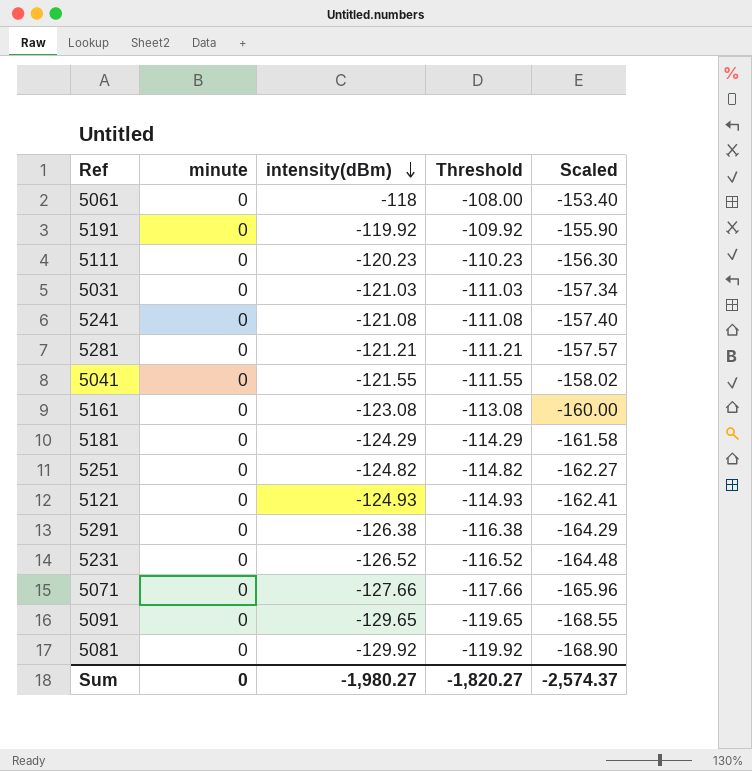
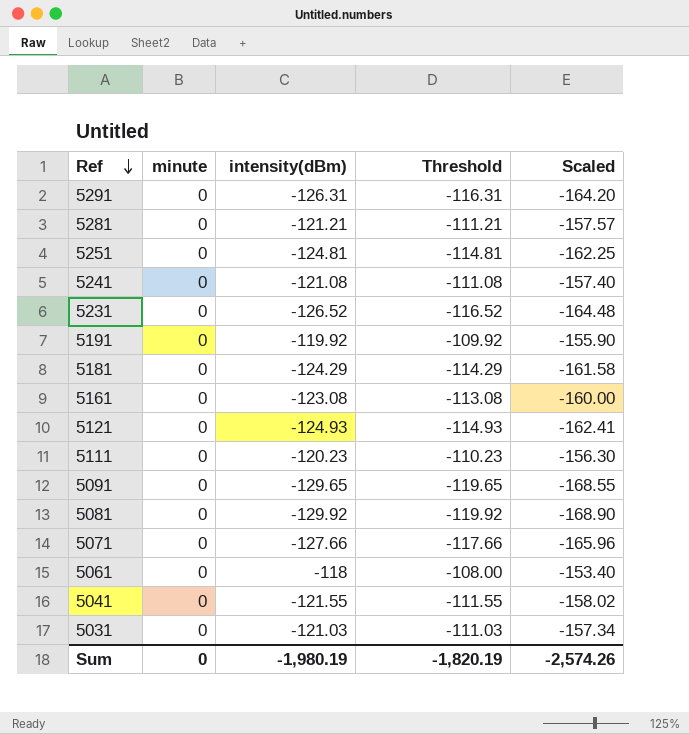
row order: intensity(dBm) descending -> Ref descending
5291 | intensity(dBm): -126.38 -> -126.31
5291 | Threshold: -116.38 -> -116.31
5291 | Scaled: -164.29 -> -164.20
5251 | intensity(dBm): -124.82 -> -124.81
5251 | Threshold: -114.82 -> -114.81
5251 | Scaled: -162.27 -> -162.25
Sum | intensity(dBm): -1,980.27 -> -1,980.19
Sum | Threshold: -1,820.27 -> -1,820.19
Sum | Scaled: -2,574.37 -> -2,574.26

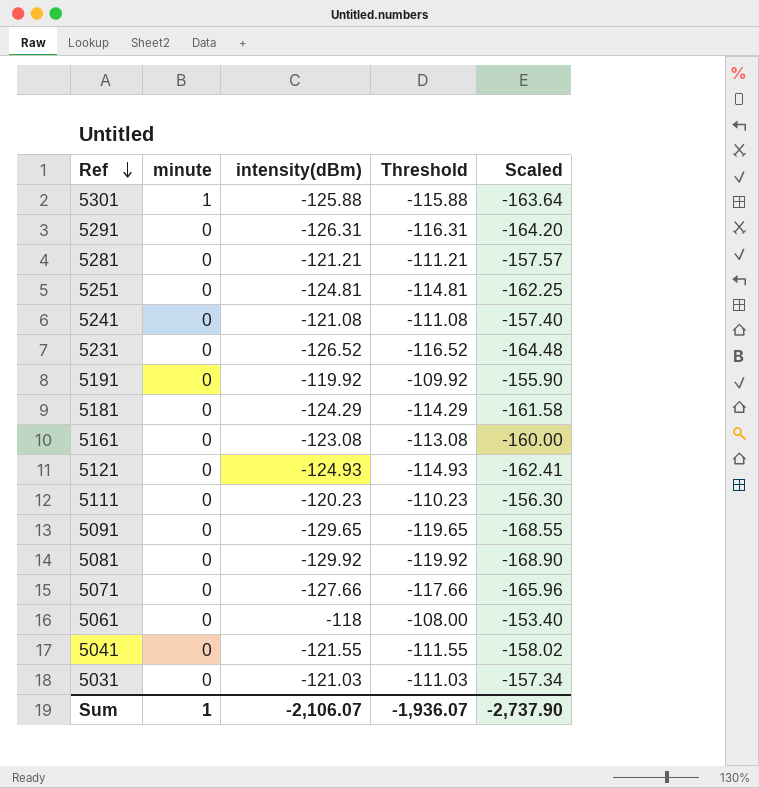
row 5301: none -> 1 | -125.88 | -115.88 | -163.64
Sum | minute: 0 -> 1
Sum | intensity(dBm): -1,980.19 -> -2,106.07
Sum | Threshold: -1,820.19 -> -1,936.07
Sum | Scaled: -2,574.26 -> -2,737.90

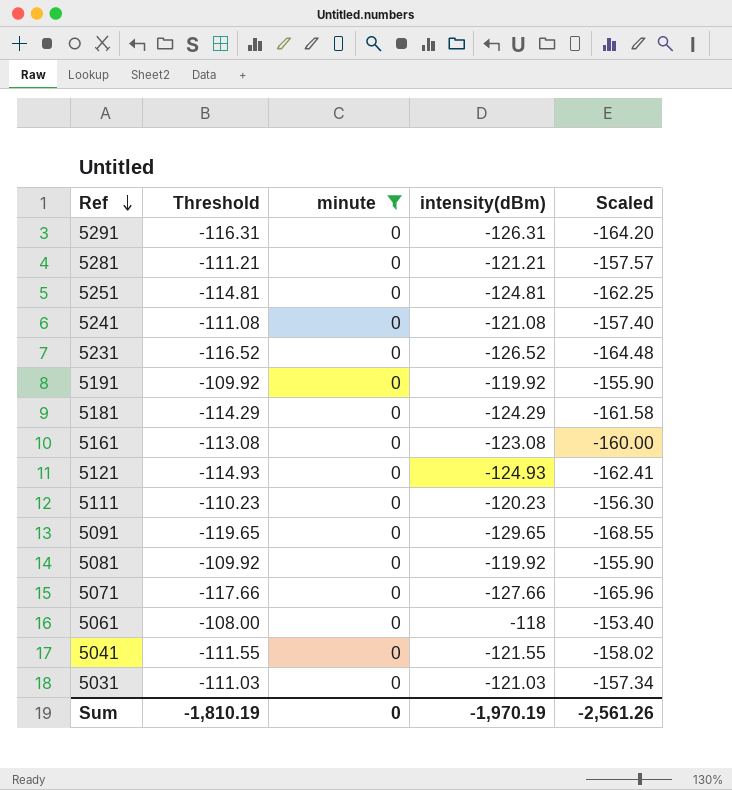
filter: none -> minute = 0
column Threshold | position: 4 -> 2
5081 | Threshold: -119.92 -> -109.92
5081 | intensity(dBm): -129.92 -> -119.92
5081 | Scaled: -168.90 -> -155.90
Sum | Threshold: -1,936.07 -> -1,810.19
Sum | minute: 1 -> 0
Sum | intensity(dBm): -2,106.07 -> -1,970.19
Sum | Scaled: -2,737.90 -> -2,561.26

